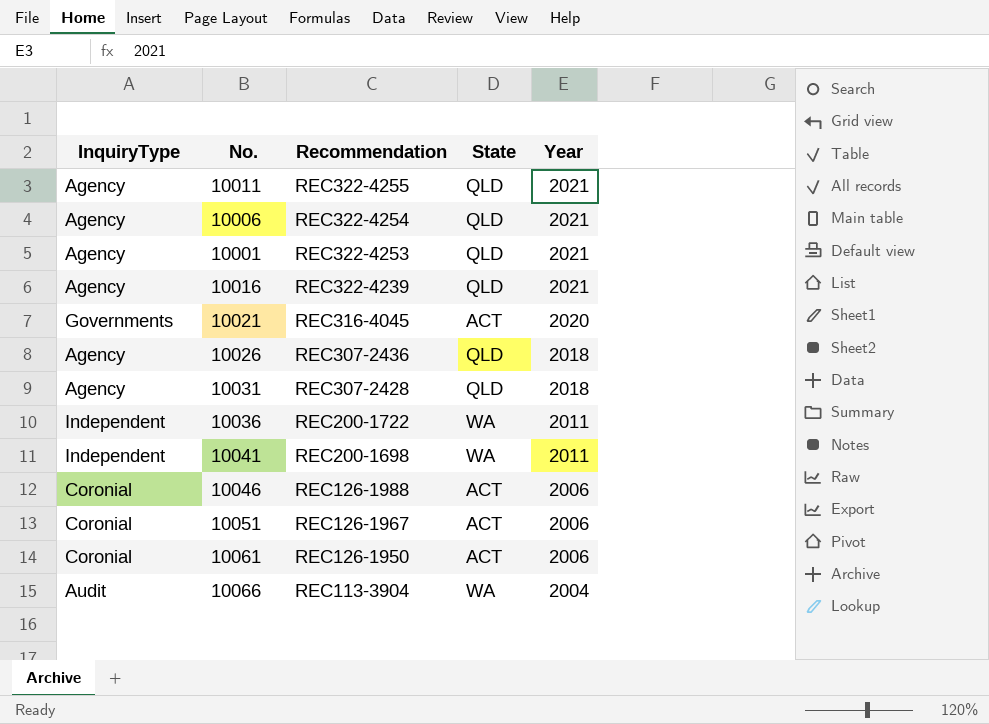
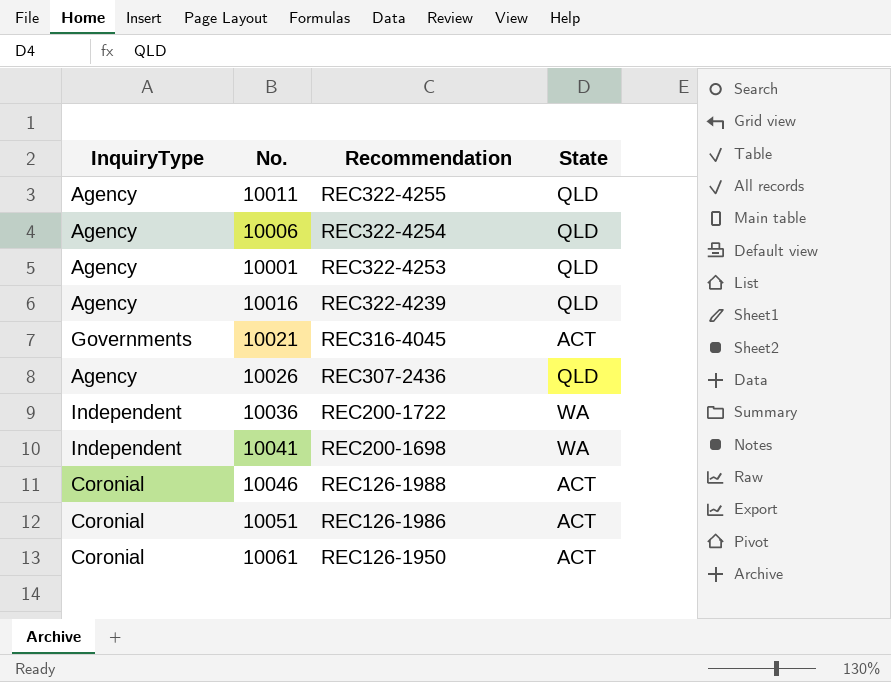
column Year | position: 5 -> none
row 10031: Agency | REC307-2428 | QLD | 2018 -> none
row 10066: Audit | REC113-3904 | WA | 2004 -> none
10051 | Recommendation: REC126-1967 -> REC126-1986

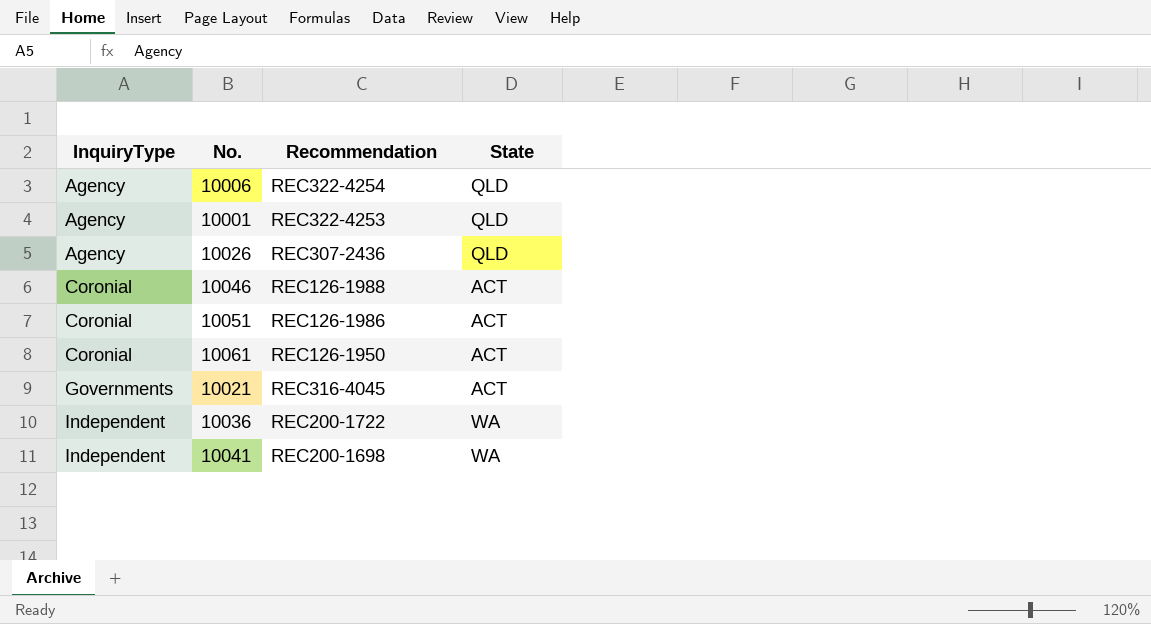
row order: Recommendation descending -> InquiryType ascending
row 10011: Agency | REC322-4255 | QLD -> none
row 10016: Agency | REC322-4239 | QLD -> none

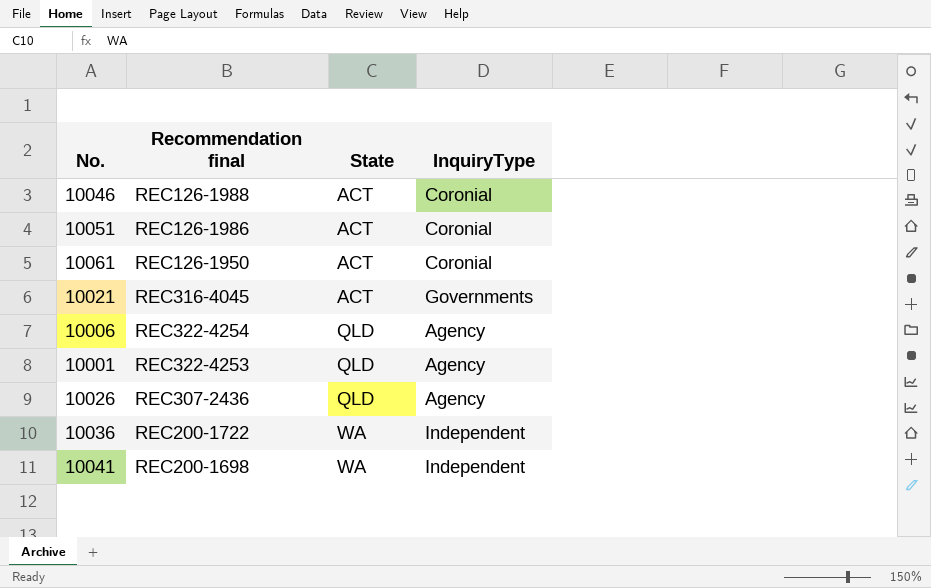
row order: InquiryType ascending -> State ascending
column name: Recommendation -> Recommendation final
column InquiryType | position: 1 -> 4

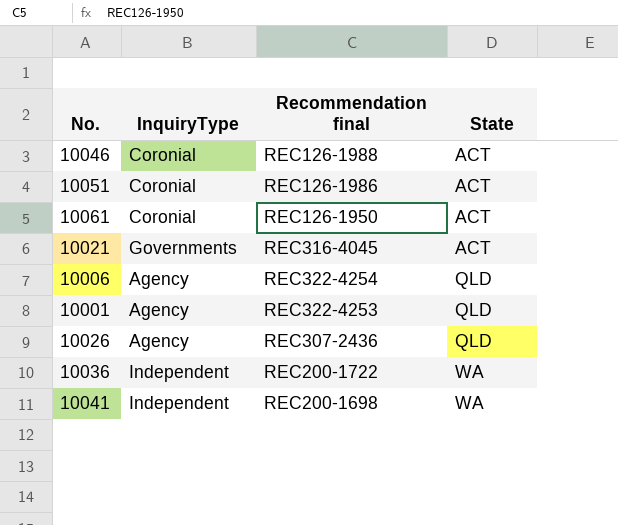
column InquiryType | position: 4 -> 2

